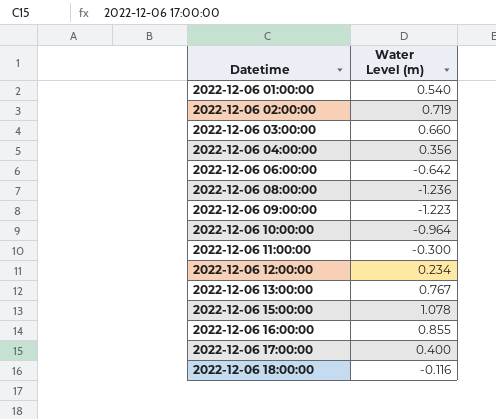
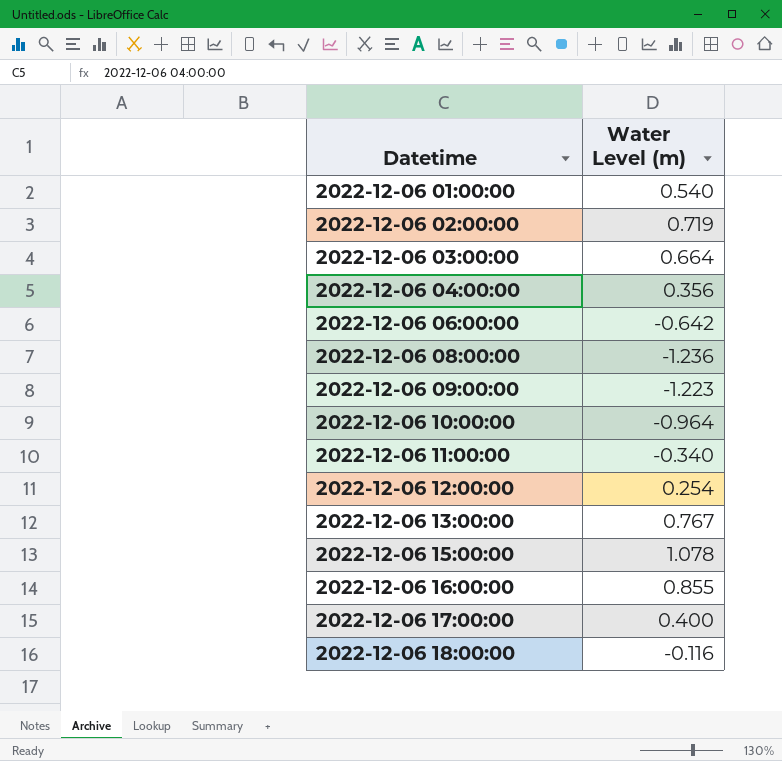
2022-12-06 03:00:00 | Water Level (m): 0.660 -> 0.664
2022-12-06 11:00:00 | Water Level (m): -0.300 -> -0.340
2022-12-06 12:00:00 | Water Level (m): 0.234 -> 0.254

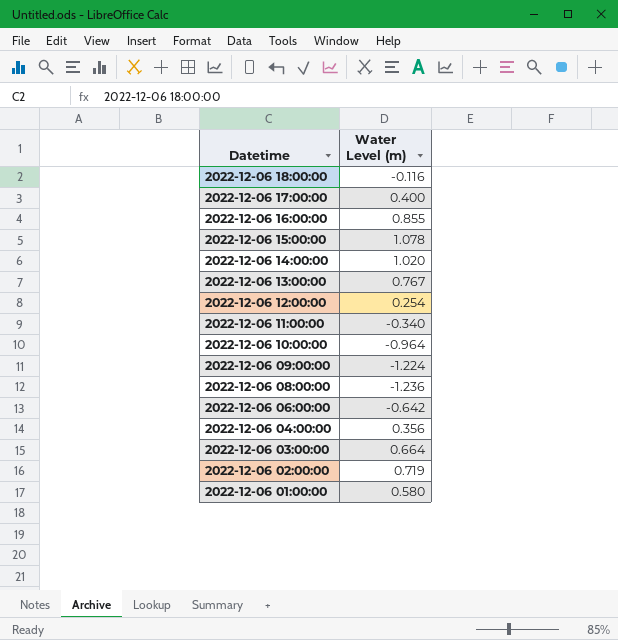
row order: Datetime ascending -> Datetime descending
row 2022-12-06 14:00:00: none -> 1.020
2022-12-06 09:00:00 | Water Level (m): -1.223 -> -1.224
2022-12-06 01:00:00 | Water Level (m): 0.540 -> 0.580

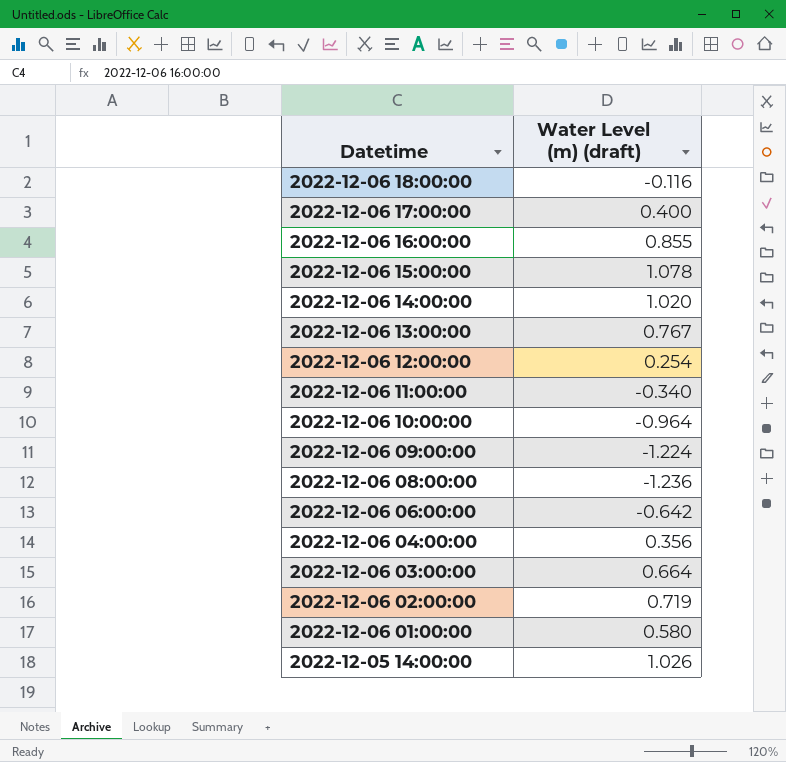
column name: Water Level (m) -> Water Level (m) (draft)
row 2022-12-05 14:00:00: none -> 1.026

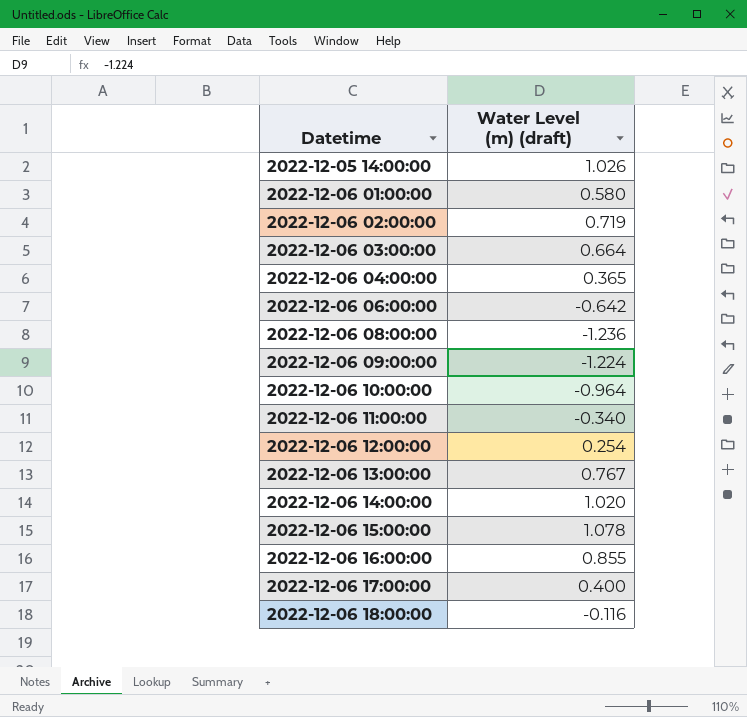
row order: Datetime descending -> Datetime ascending
2022-12-06 04:00:00 | Water Level (m) (draft): 0.356 -> 0.365

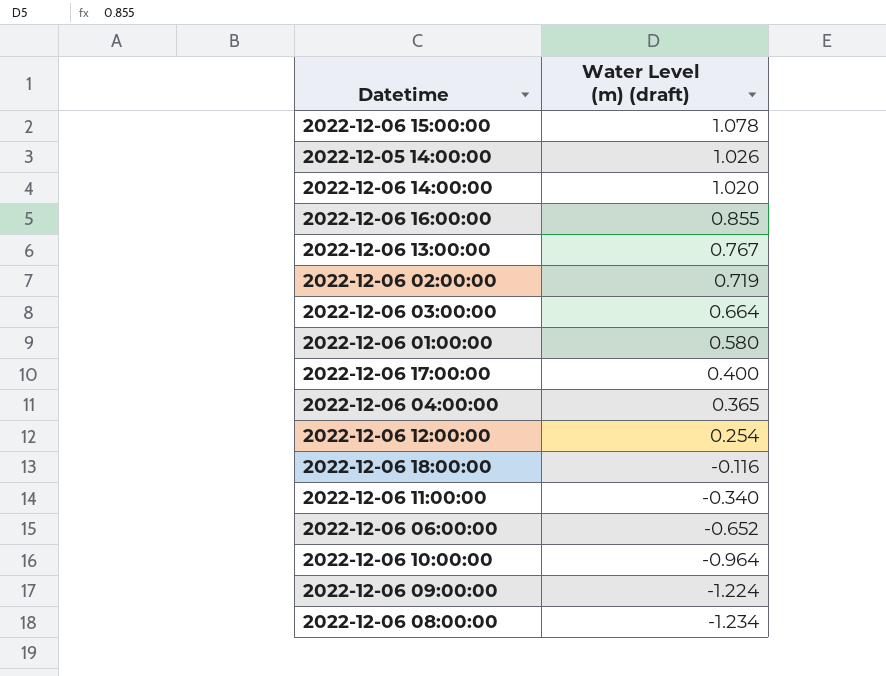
row order: Datetime ascending -> Water Level (m) (draft) descending
2022-12-06 06:00:00 | Water Level (m) (draft): -0.642 -> -0.652
2022-12-06 08:00:00 | Water Level (m) (draft): -1.236 -> -1.234

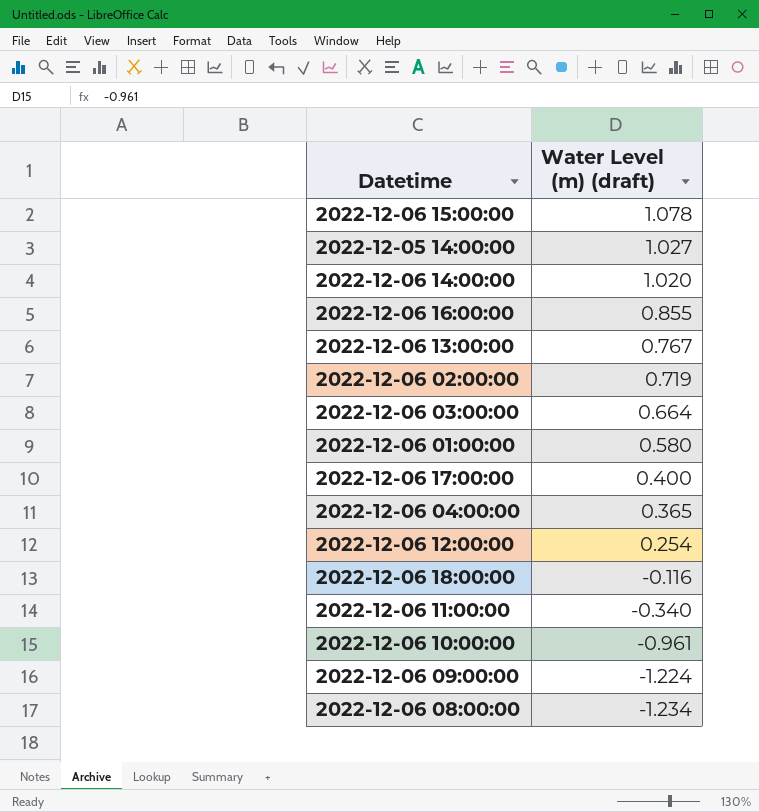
row 2022-12-06 06:00:00: -0.652 -> none
2022-12-05 14:00:00 | Water Level (m) (draft): 1.026 -> 1.027
2022-12-06 10:00:00 | Water Level (m) (draft): -0.964 -> -0.961

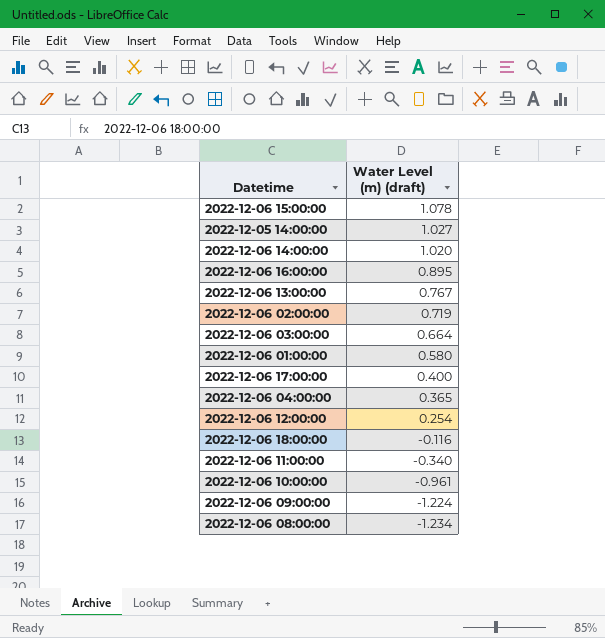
2022-12-06 16:00:00 | Water Level (m) (draft): 0.855 -> 0.895

